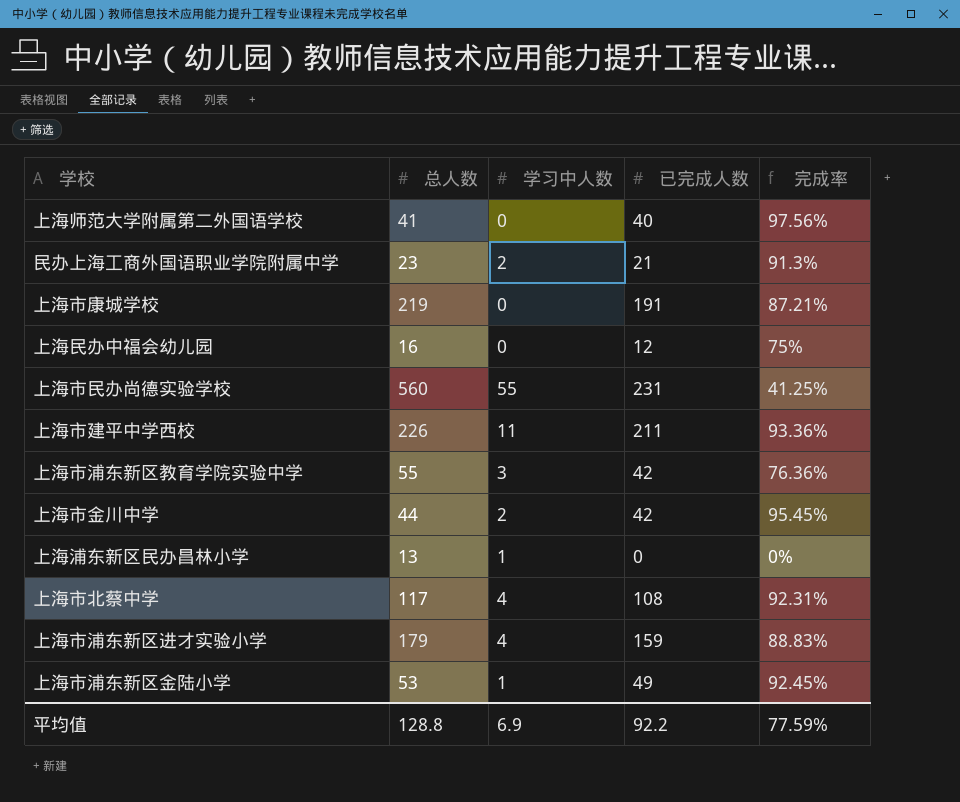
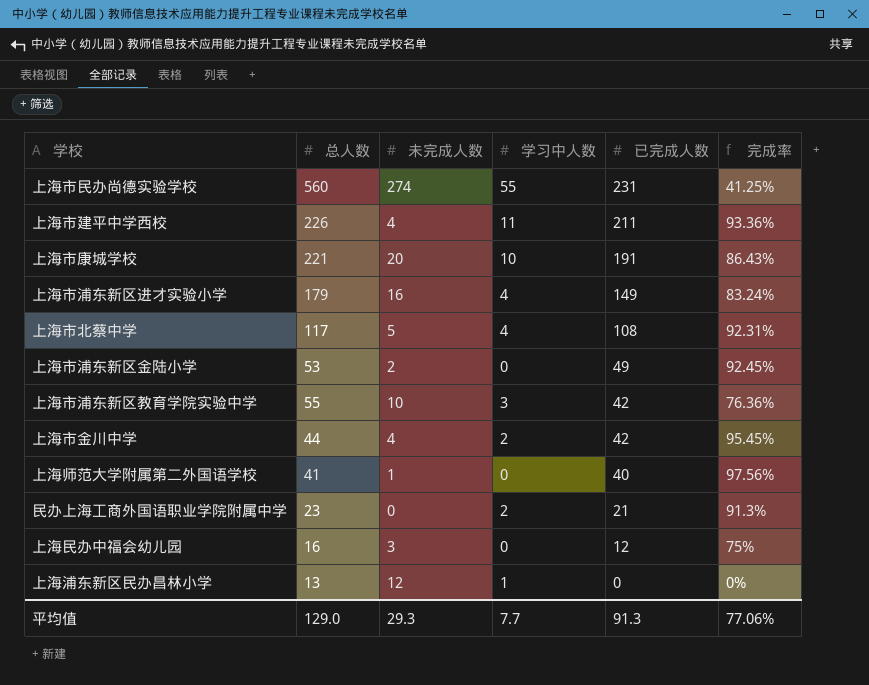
row order: none -> 已完成人数 descending
column 未完成人数 | position: none -> 3
上海市康城学校 | 总人数: 219 -> 221
上海市康城学校 | 学习中人数: 0 -> 10
上海市康城学校 | 完成率: 87.21% -> 86.43%
上海市浦东新区进才实验小学 | 已完成人数: 159 -> 149
上海市浦东新区进才实验小学 | 完成率: 88.83% -> 83.24%
上海市浦东新区金陆小学 | 学习中人数: 1 -> 0
平均值 | 总人数: 128.8 -> 129.0
平均值 | 学习中人数: 6.9 -> 7.7
平均值 | 已完成人数: 92.2 -> 91.3
平均值 | 完成率: 77.59% -> 77.06%

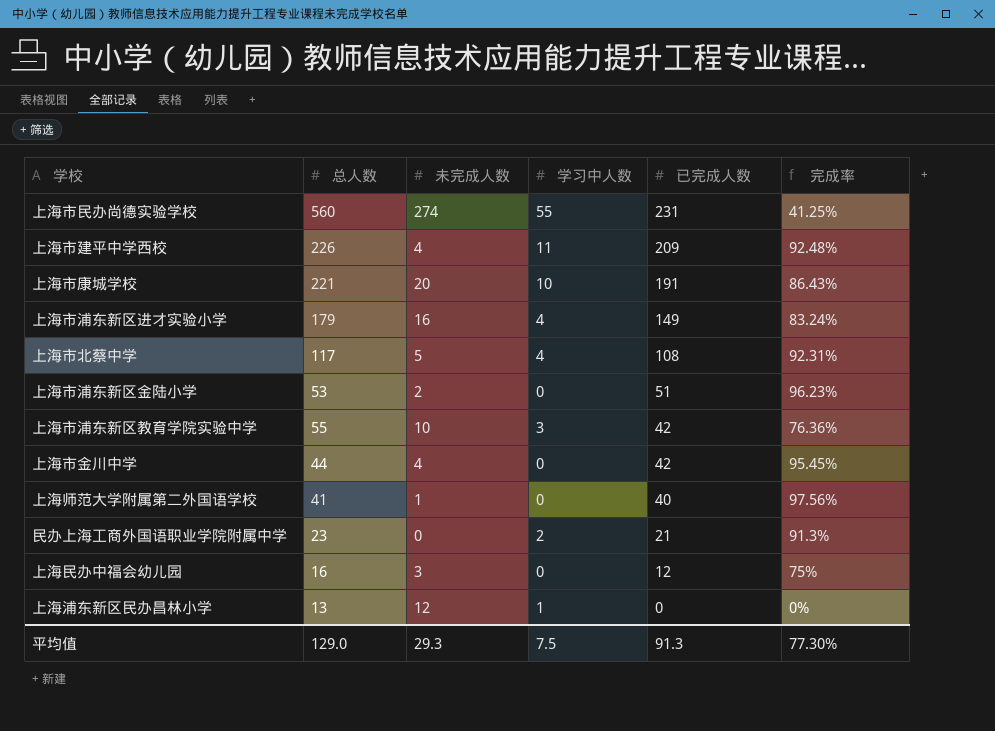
上海市建平中学西校 | 已完成人数: 211 -> 209
上海市建平中学西校 | 完成率: 93.36% -> 92.48%
上海市浦东新区金陆小学 | 已完成人数: 49 -> 51
上海市浦东新区金陆小学 | 完成率: 92.45% -> 96.23%
上海市金川中学 | 学习中人数: 2 -> 0
平均值 | 学习中人数: 7.7 -> 7.5
平均值 | 完成率: 77.06% -> 77.30%

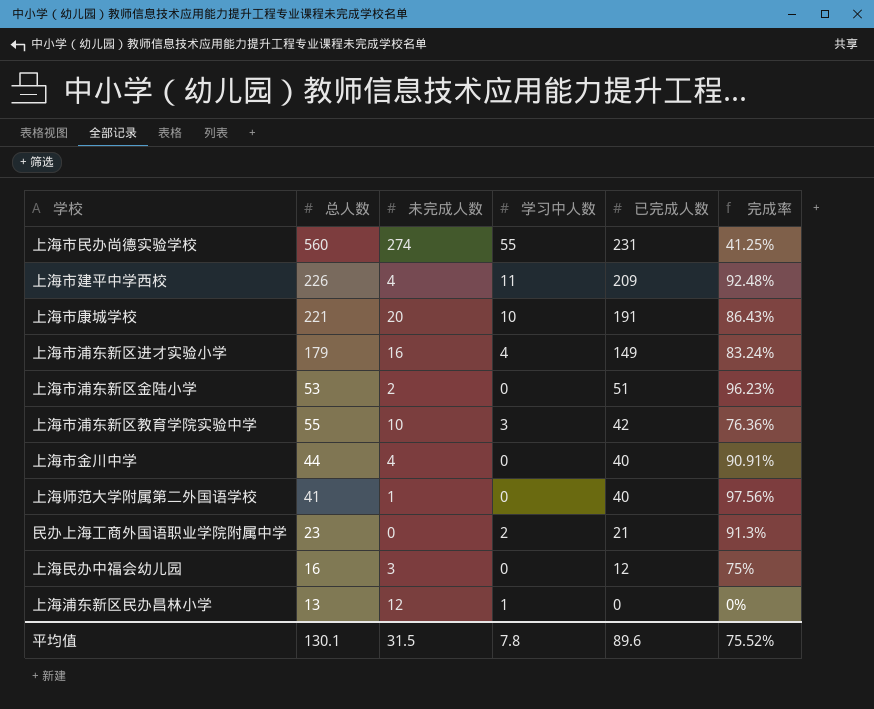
row 上海市北蔡中学: 117 | 5 | 4 | 108 | 92.31% -> none
上海市金川中学 | 已完成人数: 42 -> 40
上海市金川中学 | 完成率: 95.45% -> 90.91%
平均值 | 总人数: 129.0 -> 130.1
平均值 | 未完成人数: 29.3 -> 31.5
平均值 | 学习中人数: 7.5 -> 7.8
平均值 | 已完成人数: 91.3 -> 89.6
平均值 | 完成率: 77.30% -> 75.52%

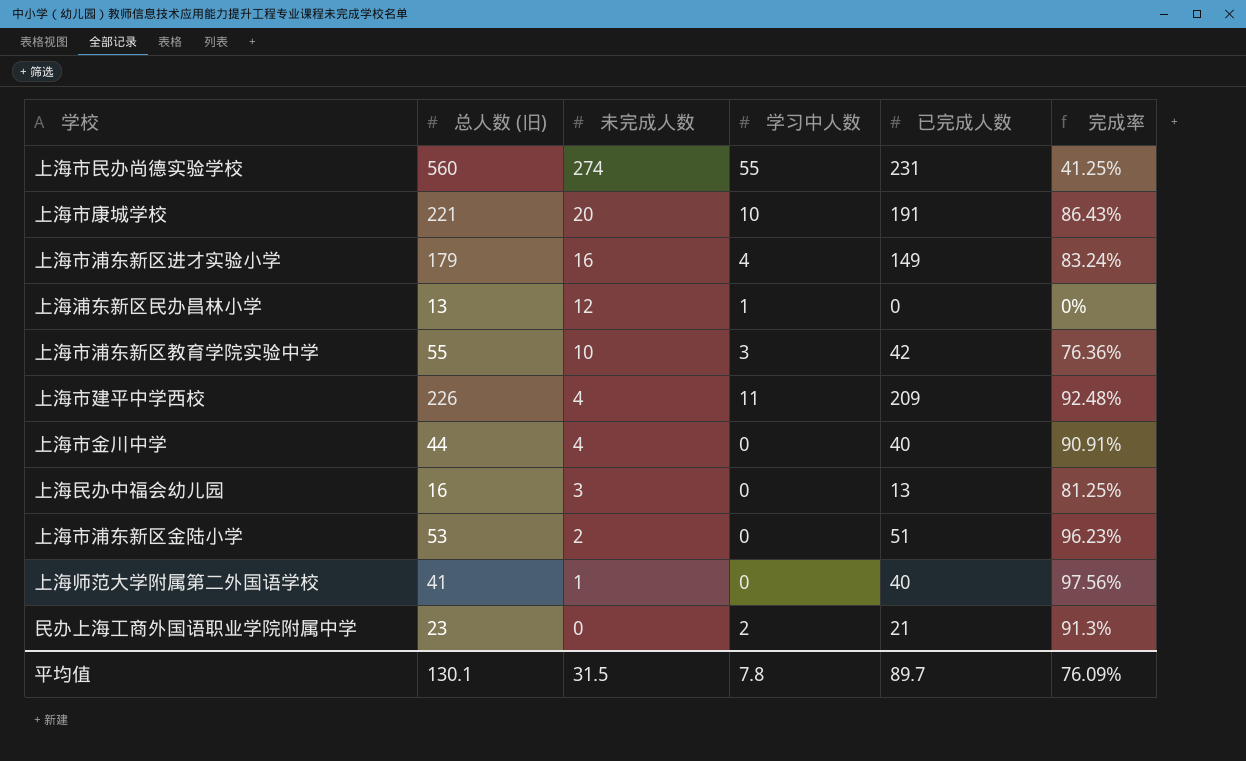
row order: 已完成人数 descending -> 未完成人数 descending
column name: 总人数 -> 总人数 (旧)
上海民办中福会幼儿园 | 已完成人数: 12 -> 13
上海民办中福会幼儿园 | 完成率: 75% -> 81.25%
平均值 | 已完成人数: 89.6 -> 89.7
平均值 | 完成率: 75.52% -> 76.09%

